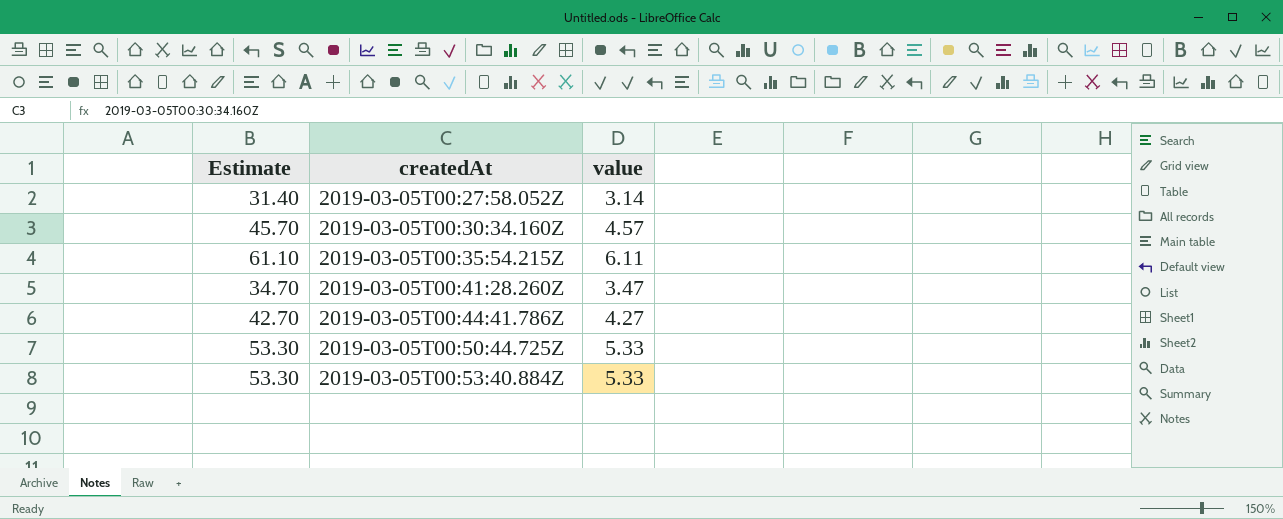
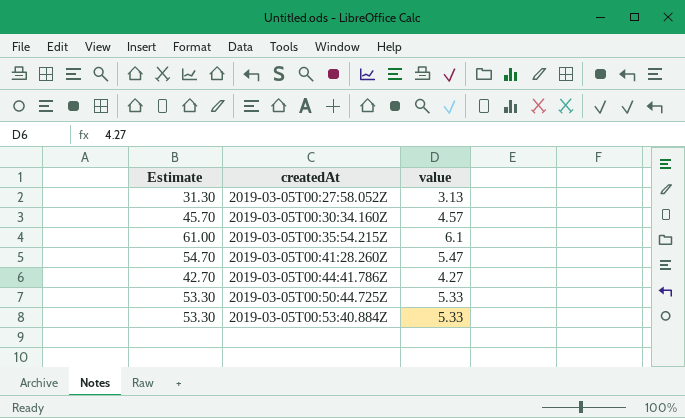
2019-03-05T00:27:58.052Z | Estimate: 31.40 -> 31.30
2019-03-05T00:27:58.052Z | value: 3.14 -> 3.13
2019-03-05T00:35:54.215Z | Estimate: 61.10 -> 61.00
2019-03-05T00:35:54.215Z | value: 6.11 -> 6.1
2019-03-05T00:41:28.260Z | Estimate: 34.70 -> 54.70
2019-03-05T00:41:28.260Z | value: 3.47 -> 5.47

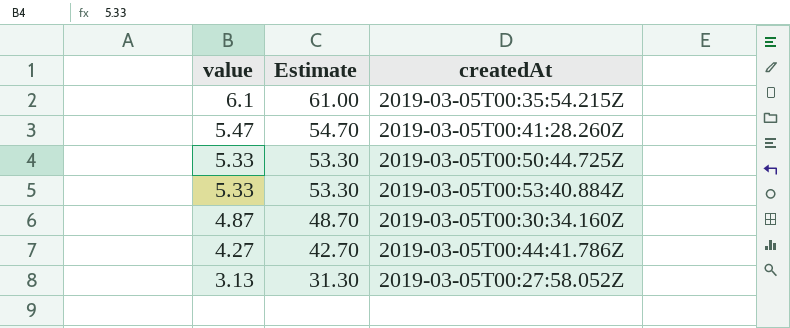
row order: createdAt ascending -> value descending
column value | position: 3 -> 1
2019-03-05T00:30:34.160Z | value: 4.57 -> 4.87
2019-03-05T00:30:34.160Z | Estimate: 45.70 -> 48.70

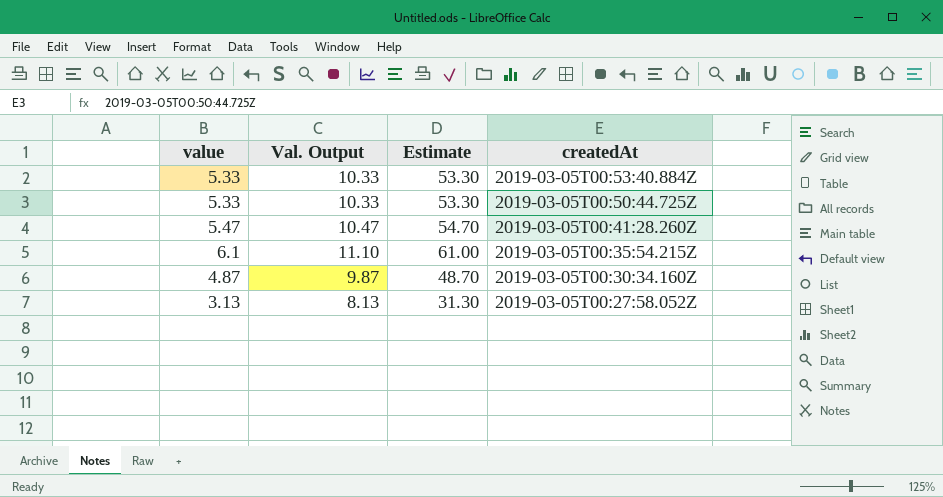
row order: value descending -> createdAt descending
column Val. Output | formula: none -> [value] + 5
row 2019-03-05T00:44:41.786Z: 4.27 | 42.70 -> none

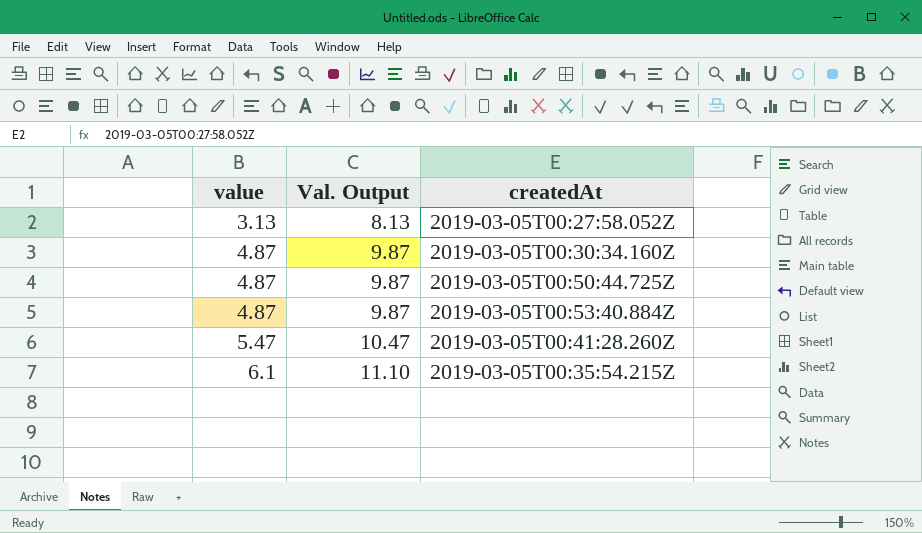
row order: createdAt descending -> value ascending
column Estimate | formula: [value] * 10 -> none
2019-03-05T00:50:44.725Z | value: 5.33 -> 4.87
2019-03-05T00:50:44.725Z | Val. Output: 10.33 -> 9.87
2019-03-05T00:53:40.884Z | value: 5.33 -> 4.87
2019-03-05T00:53:40.884Z | Val. Output: 10.33 -> 9.87

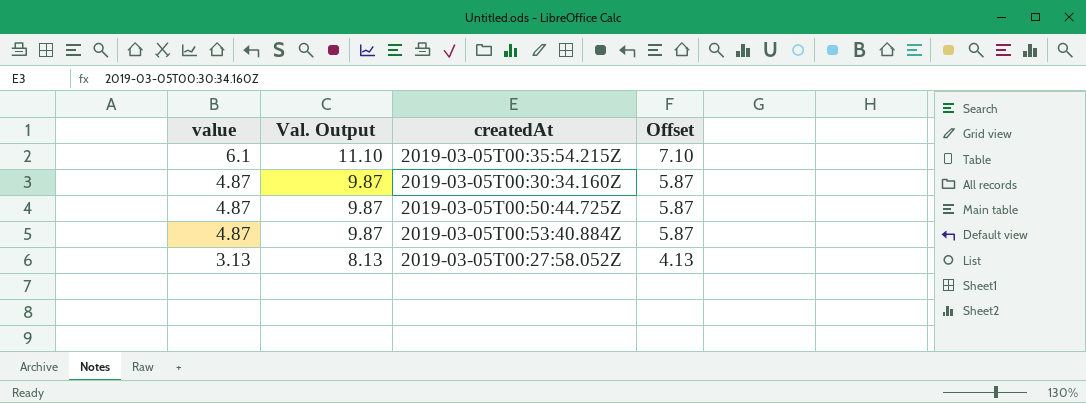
row order: value ascending -> value descending
column Offset | formula: none -> [value] + 1
row 2019-03-05T00:41:28.260Z: 5.47 | 10.47 -> none

